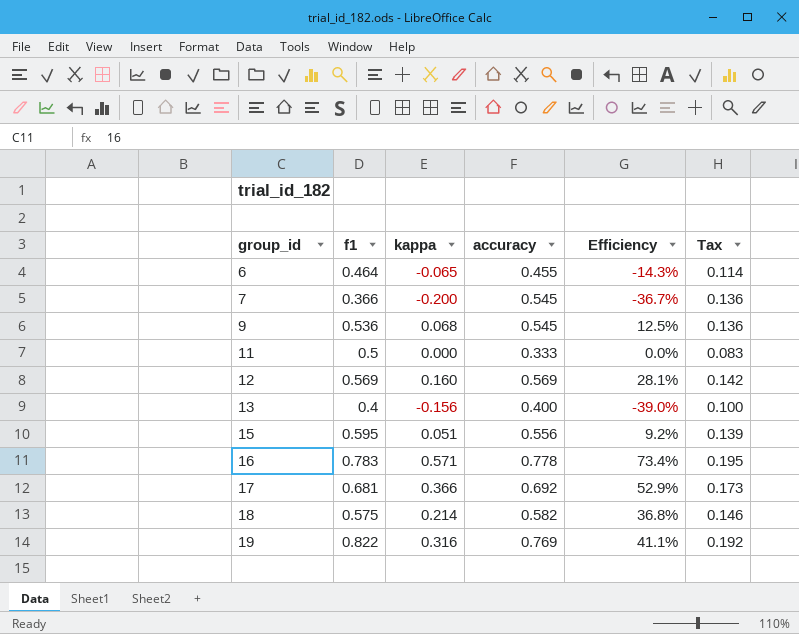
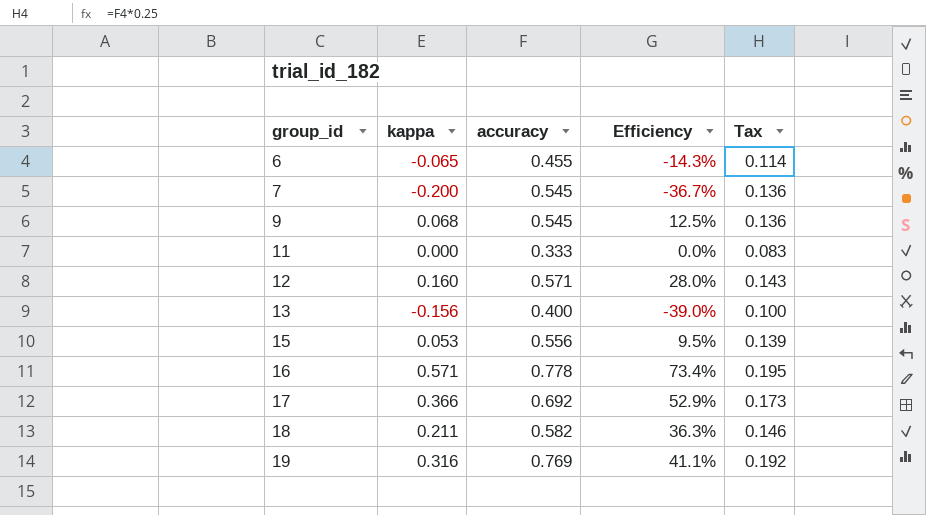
column f1 | position: 2 -> none
12 | accuracy: 0.569 -> 0.571
12 | Efficiency: 28.1% -> 28.0%
12 | Tax: 0.142 -> 0.143
15 | kappa: 0.051 -> 0.053
15 | Efficiency: 9.2% -> 9.5%
18 | kappa: 0.214 -> 0.211
18 | Efficiency: 36.8% -> 36.3%

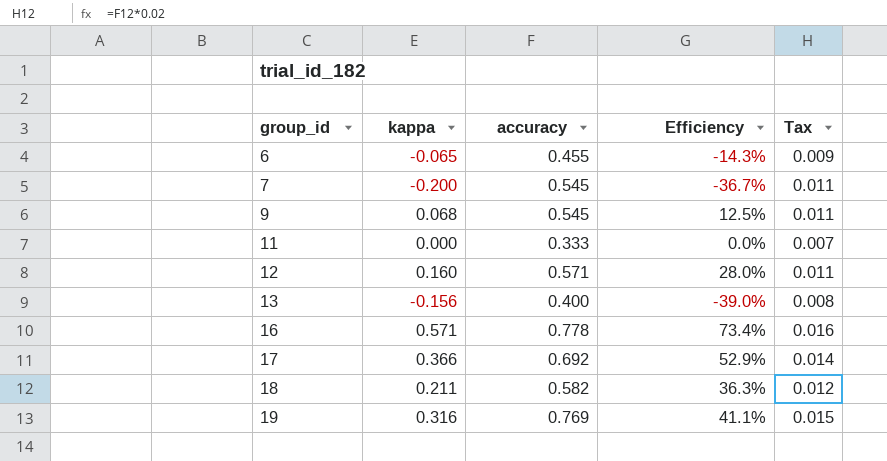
column Tax | formula: [accuracy] * 0.25 -> [accuracy] * 0.02
row 15: 0.053 | 0.556 | 9.5% | 0.139 -> none

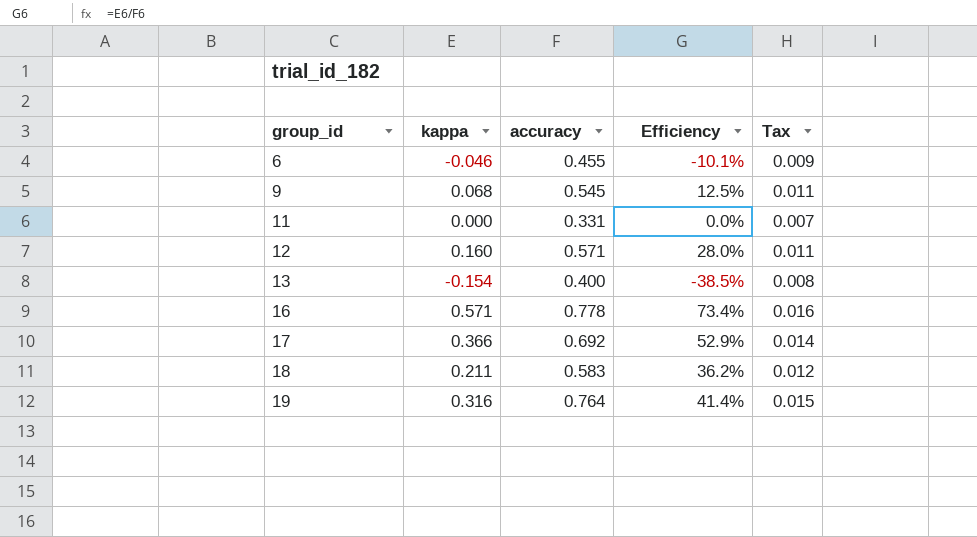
row 7: -0.200 | 0.545 | -36.7% | 0.011 -> none
6 | kappa: -0.065 -> -0.046
6 | Efficiency: -14.3% -> -10.1%
11 | accuracy: 0.333 -> 0.331
13 | kappa: -0.156 -> -0.154
13 | Efficiency: -39.0% -> -38.5%
18 | accuracy: 0.582 -> 0.583
18 | Efficiency: 36.3% -> 36.2%
19 | accuracy: 0.769 -> 0.764
19 | Efficiency: 41.1% -> 41.4%

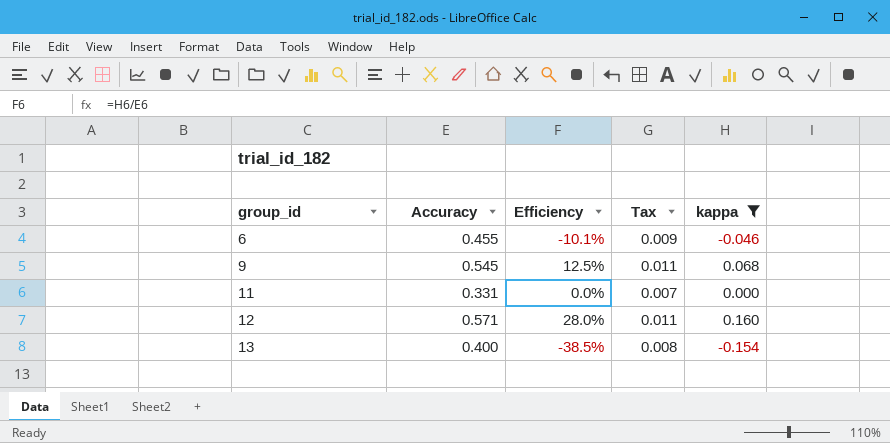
filter: none -> kappa <= 0.160
column name: accuracy -> Accuracy
column kappa | position: 2 -> 5

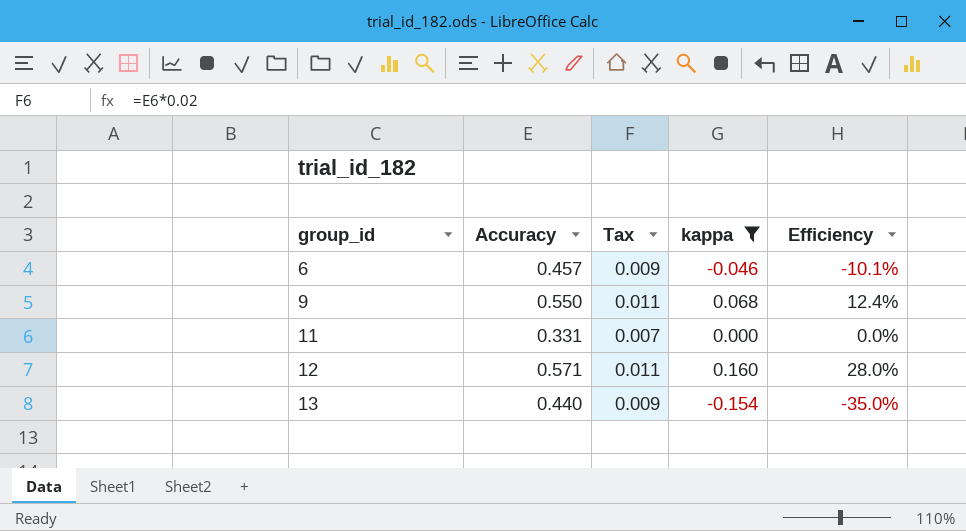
column Efficiency | position: 3 -> 5
6 | Accuracy: 0.455 -> 0.457
9 | Accuracy: 0.545 -> 0.550
9 | Efficiency: 12.5% -> 12.4%
13 | Accuracy: 0.400 -> 0.440
13 | Tax: 0.008 -> 0.009
13 | Efficiency: -38.5% -> -35.0%

